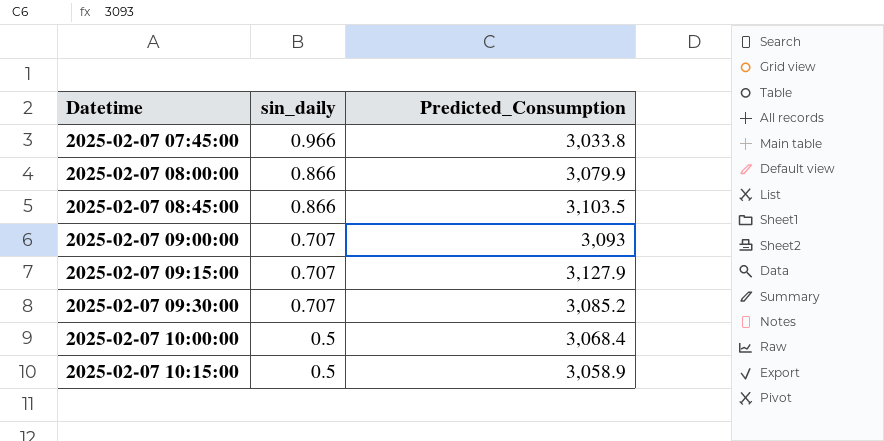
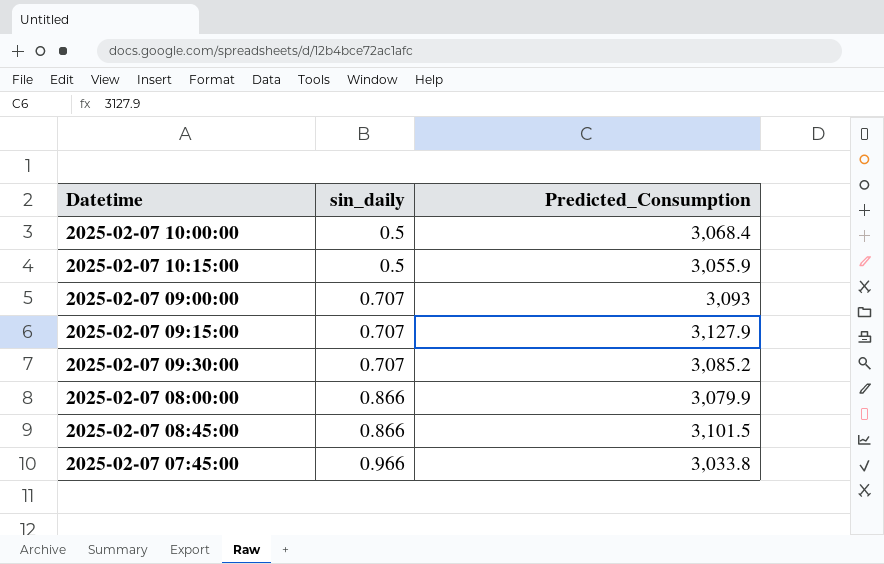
row order: Datetime ascending -> sin_daily ascending
2025-02-07 10:15:00 | Predicted_Consumption: 3,058.9 -> 3,055.9
2025-02-07 08:45:00 | Predicted_Consumption: 3,103.5 -> 3,101.5

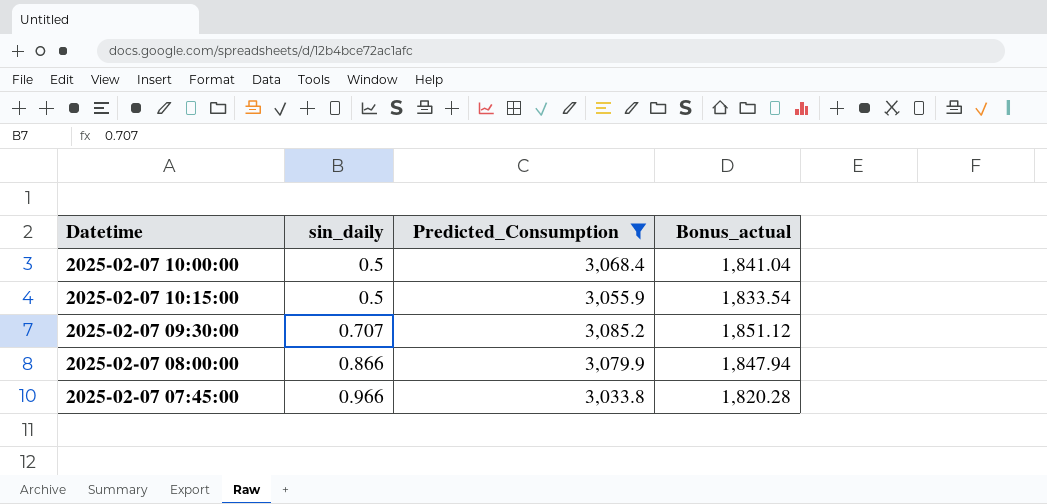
filter: none -> Predicted_Consumption <= 3,085.2
column Bonus_actual | formula: none -> [Predicted_Consumption] * 0.6

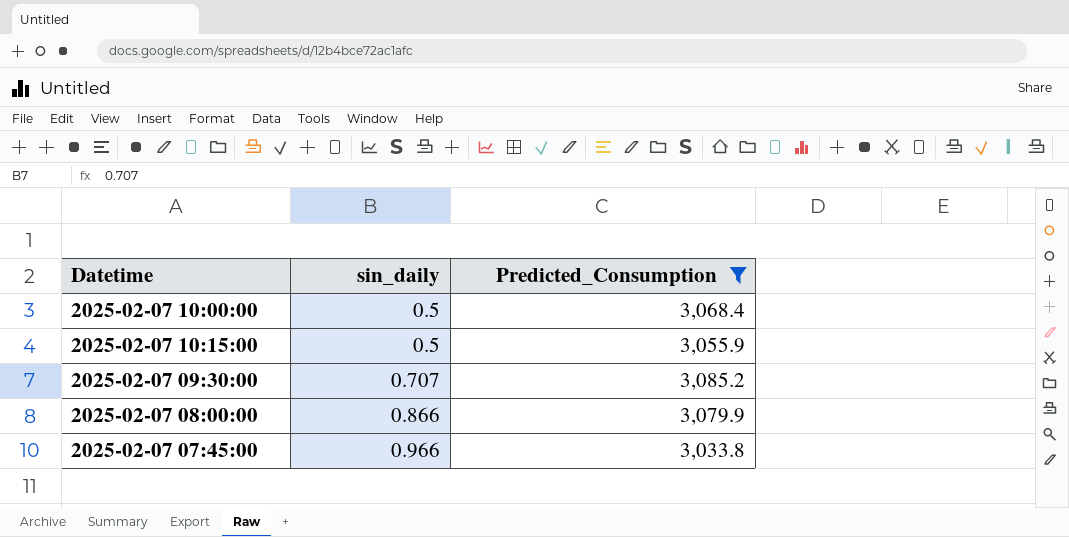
column Bonus_actual | formula: [Predicted_Consumption] * 0.6 -> none

